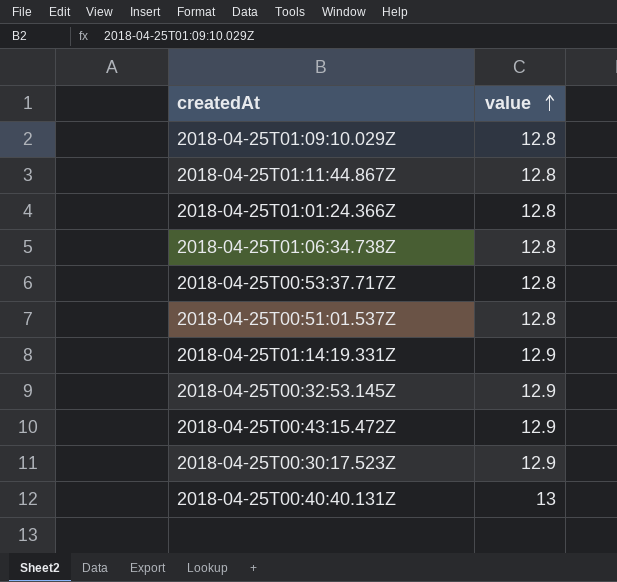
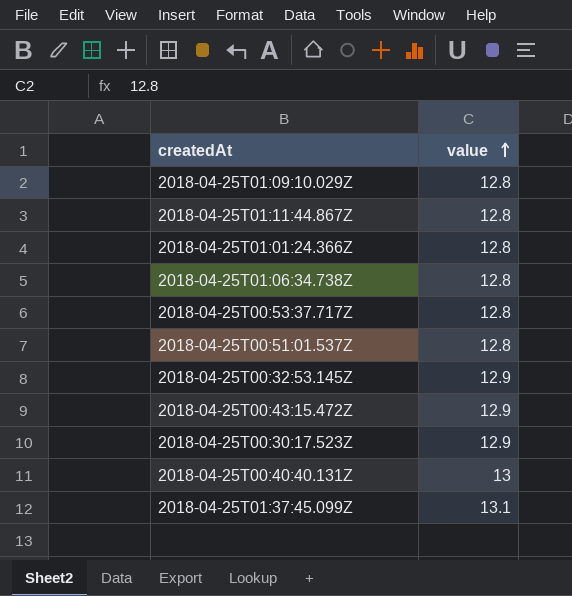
row 2018-04-25T01:14:19.331Z: 12.9 -> none
row 2018-04-25T01:37:45.099Z: none -> 13.1

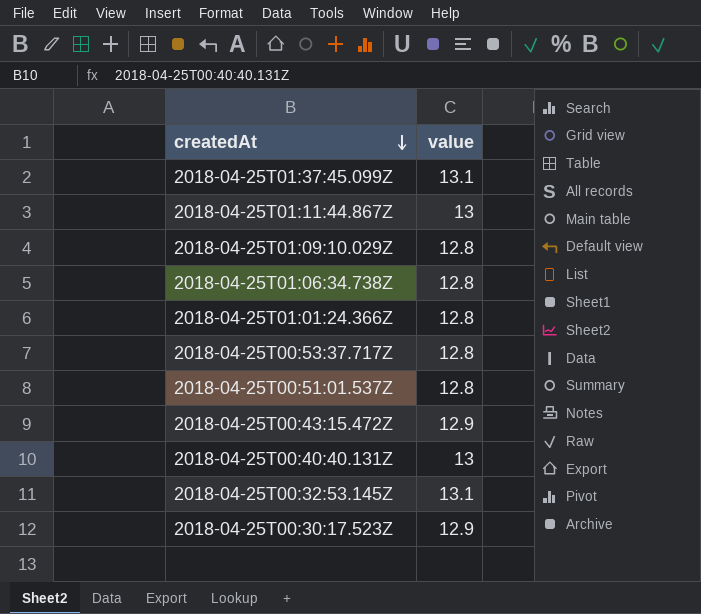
row order: value ascending -> createdAt descending
2018-04-25T01:11:44.867Z | value: 12.8 -> 13
2018-04-25T00:32:53.145Z | value: 12.9 -> 13.1

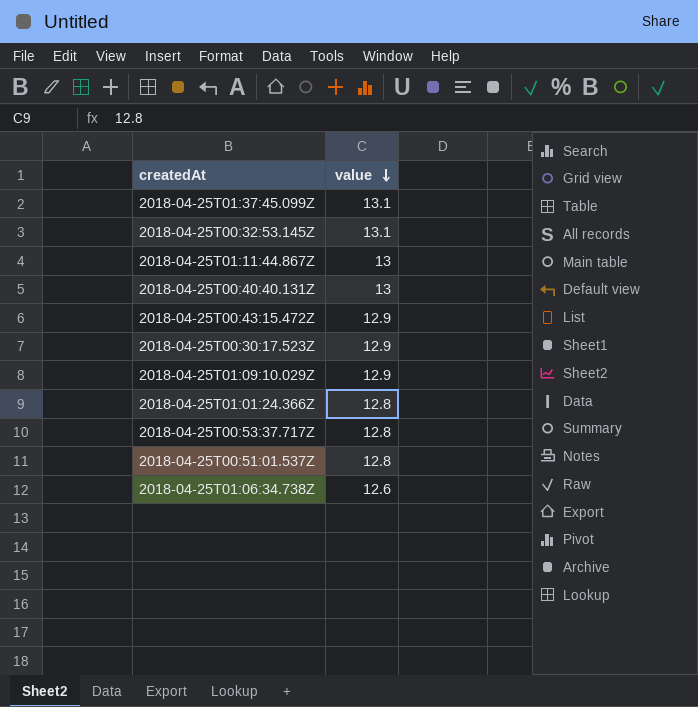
row order: createdAt descending -> value descending
2018-04-25T01:09:10.029Z | value: 12.8 -> 12.9
2018-04-25T01:06:34.738Z | value: 12.8 -> 12.6

